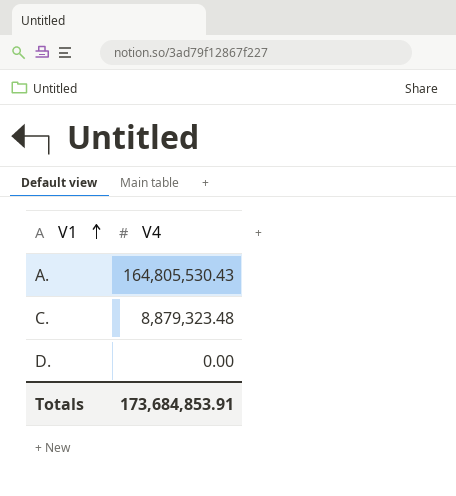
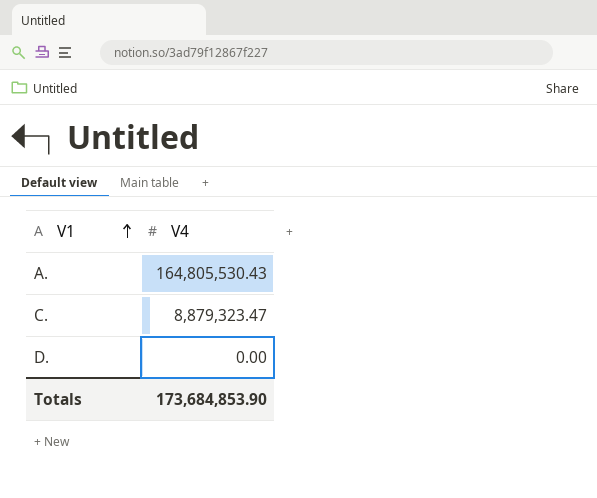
C. | V4: 8,879,323.48 -> 8,879,323.47
Totals | V4: 173,684,853.91 -> 173,684,853.90

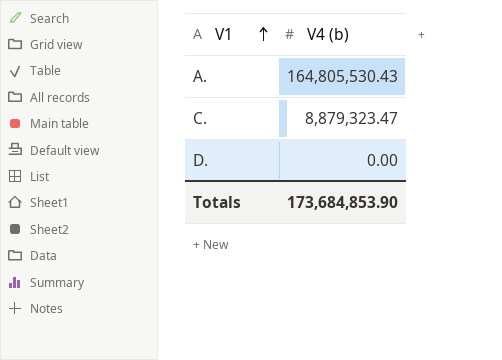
column name: V4 -> V4 (b)

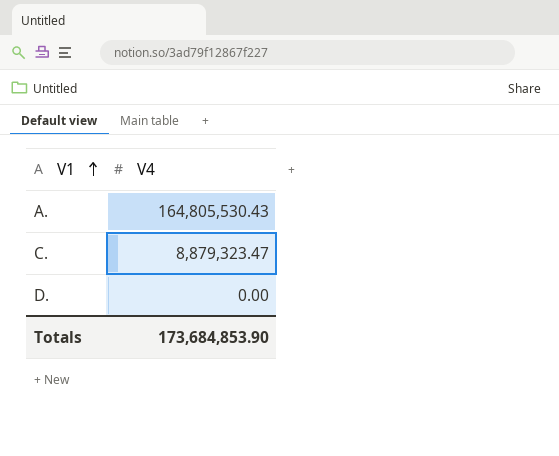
column name: V4 (b) -> V4

